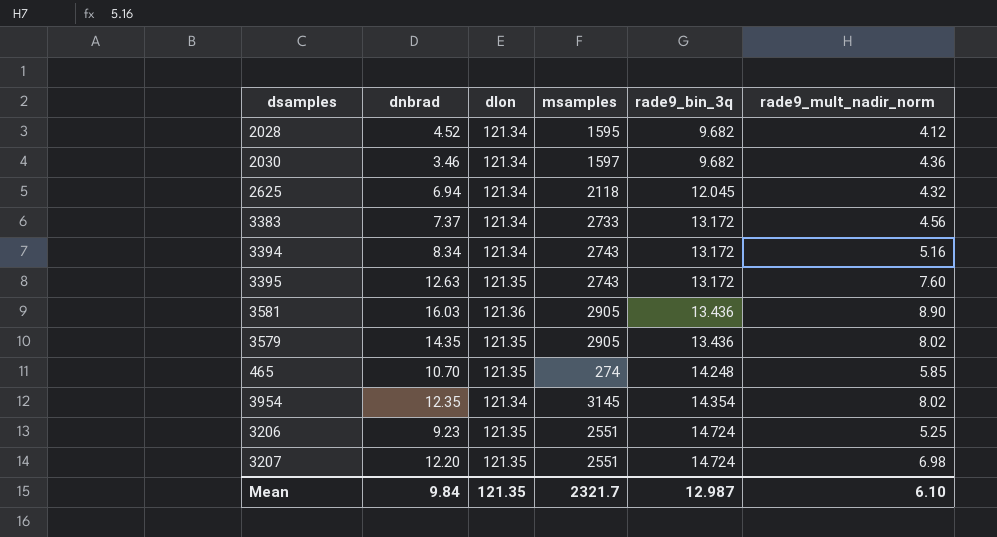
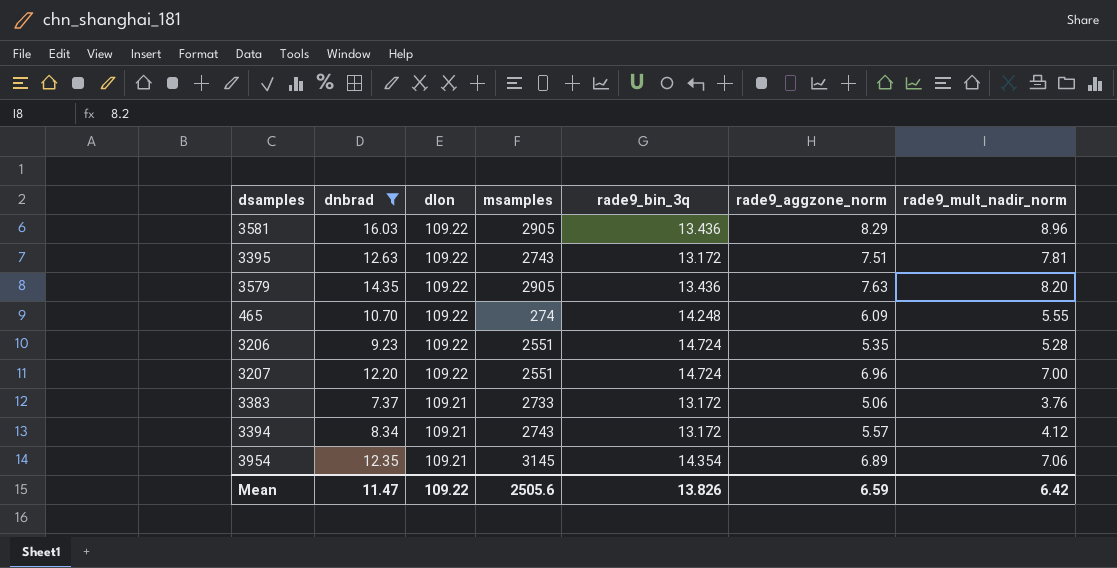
filter: none -> dnbrad >= 7.37
row order: rade9_bin_3q ascending -> dlon descending
column rade9_aggzone_norm | position: none -> 6
3581 | dlon: 121.36 -> 109.22
3581 | rade9_mult_nadir_norm: 8.90 -> 8.96
3395 | dlon: 121.35 -> 109.22
3395 | rade9_mult_nadir_norm: 7.60 -> 7.81
3579 | dlon: 121.35 -> 109.22
3579 | rade9_mult_nadir_norm: 8.02 -> 8.20
465 | dlon: 121.35 -> 109.22
465 | rade9_mult_nadir_norm: 5.85 -> 5.55
3206 | dlon: 121.35 -> 109.22
3206 | rade9_mult_nadir_norm: 5.25 -> 5.28
3207 | dlon: 121.35 -> 109.22
3207 | rade9_mult_nadir_norm: 6.98 -> 7.00
3383 | dlon: 121.34 -> 109.21
3383 | rade9_mult_nadir_norm: 4.56 -> 3.76
3394 | dlon: 121.34 -> 109.21
3394 | rade9_mult_nadir_norm: 5.16 -> 4.12
3954 | dlon: 121.34 -> 109.21
3954 | rade9_mult_nadir_norm: 8.02 -> 7.06
Mean | dnbrad: 9.84 -> 11.47
Mean | dlon: 121.35 -> 109.22
Mean | msamples: 2321.7 -> 2505.6
Mean | rade9_bin_3q: 12.987 -> 13.826
Mean | rade9_mult_nadir_norm: 6.10 -> 6.42

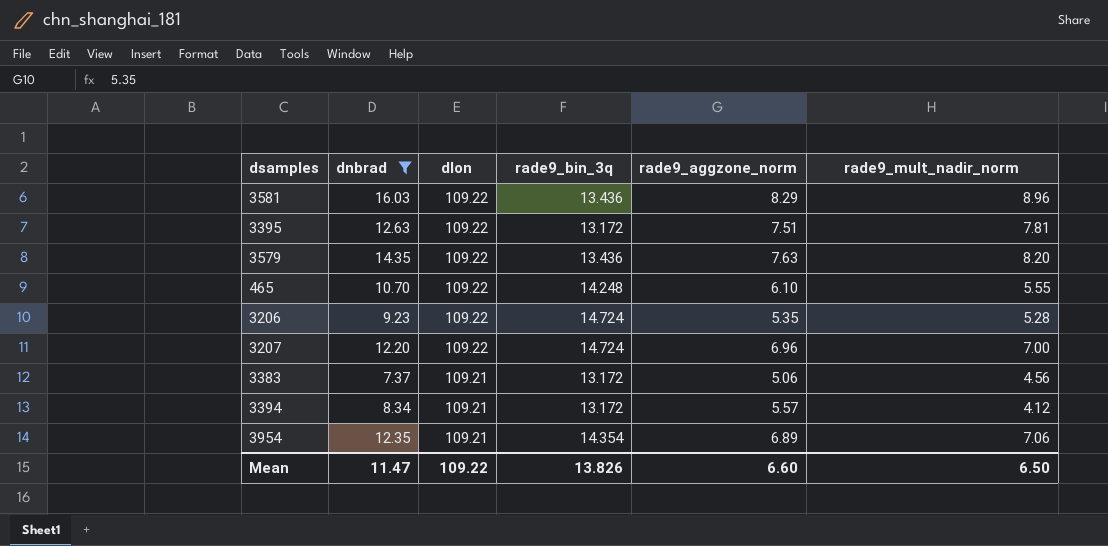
column msamples | position: 4 -> none
465 | rade9_aggzone_norm: 6.09 -> 6.10
3383 | rade9_mult_nadir_norm: 3.76 -> 4.56
Mean | rade9_aggzone_norm: 6.59 -> 6.60
Mean | rade9_mult_nadir_norm: 6.42 -> 6.50

